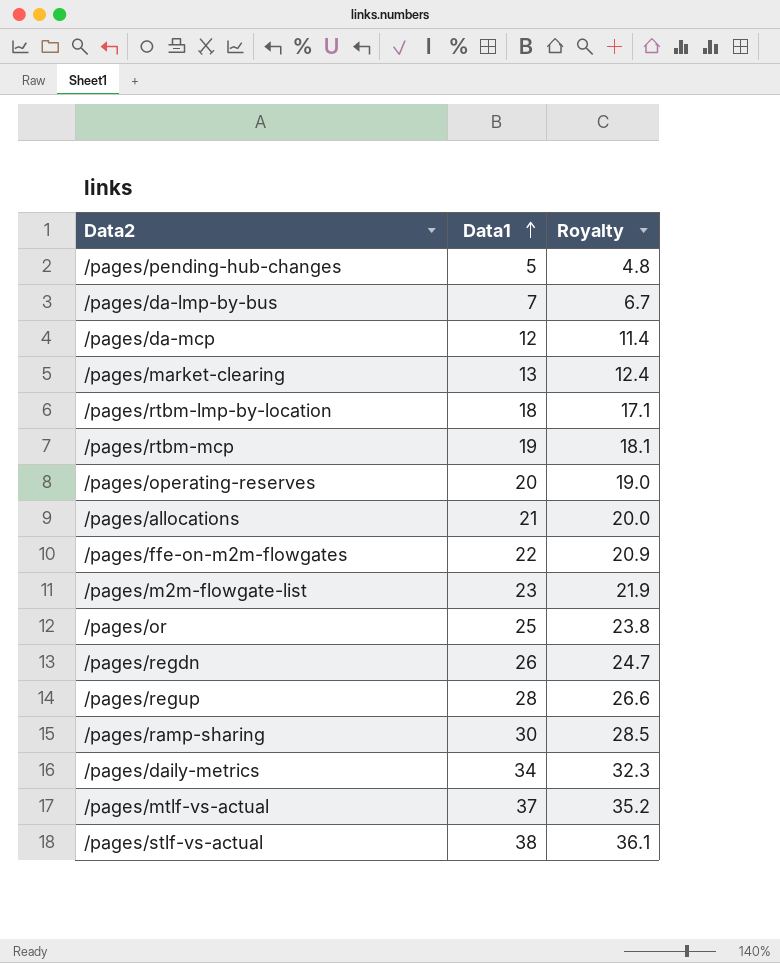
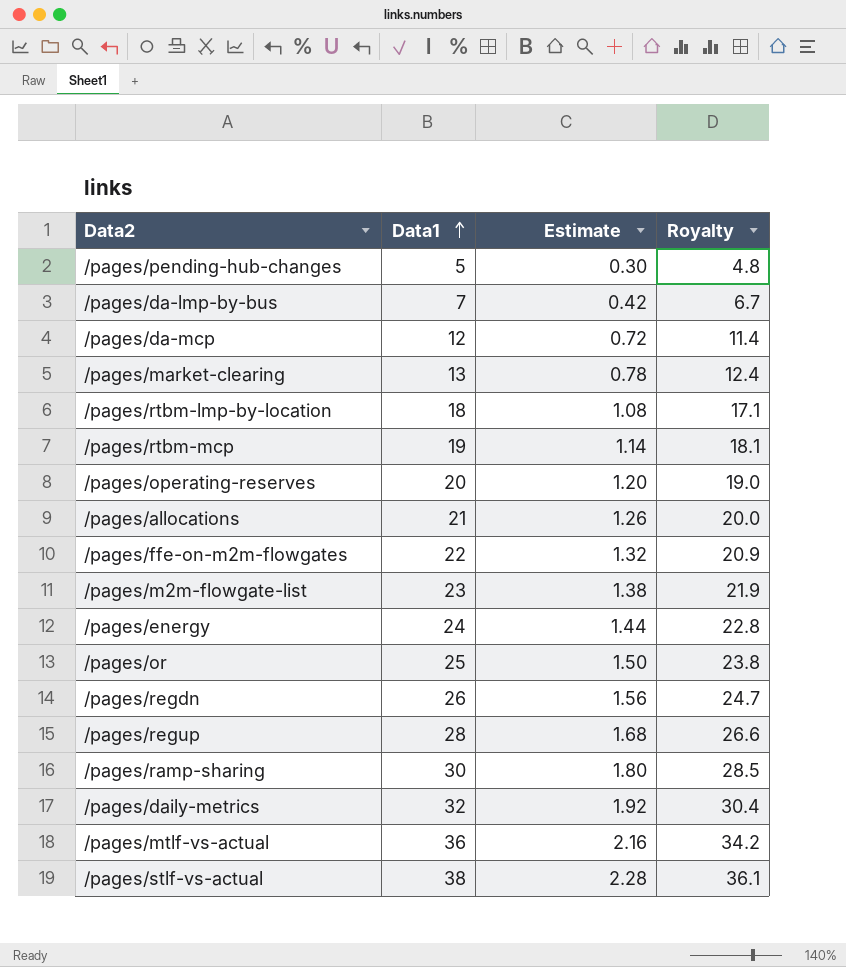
column Estimate | formula: none -> [Data1] * 0.06
row /pages/energy: none -> 24 | 1.44 | 22.8
/pages/daily-metrics | Data1: 34 -> 32
/pages/daily-metrics | Royalty: 32.3 -> 30.4
/pages/mtlf-vs-actual | Data1: 37 -> 36
/pages/mtlf-vs-actual | Royalty: 35.2 -> 34.2

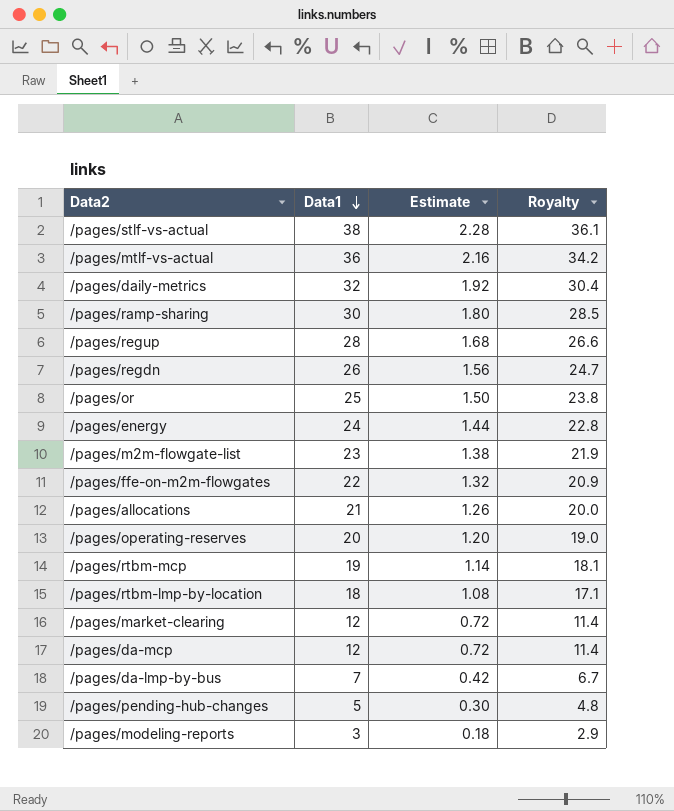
row order: Data1 ascending -> Data1 descending
/pages/market-clearing | Data1: 13 -> 12
/pages/market-clearing | Estimate: 0.78 -> 0.72
/pages/market-clearing | Royalty: 12.4 -> 11.4
row /pages/modeling-reports: none -> 3 | 0.18 | 2.9

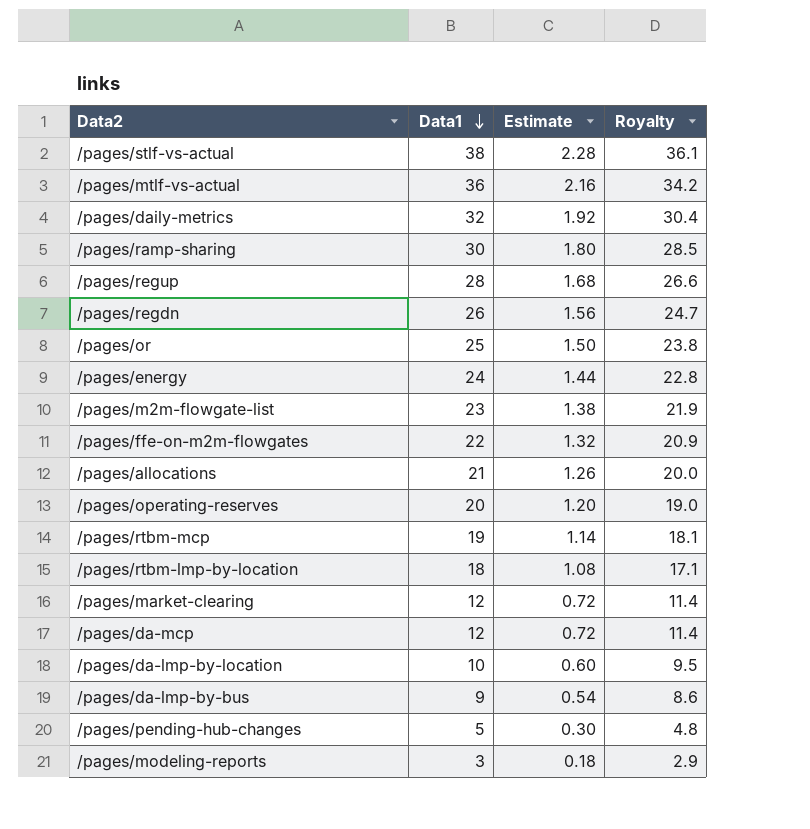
row /pages/da-lmp-by-location: none -> 10 | 0.60 | 9.5
/pages/da-lmp-by-bus | Data1: 7 -> 9
/pages/da-lmp-by-bus | Estimate: 0.42 -> 0.54
/pages/da-lmp-by-bus | Royalty: 6.7 -> 8.6

